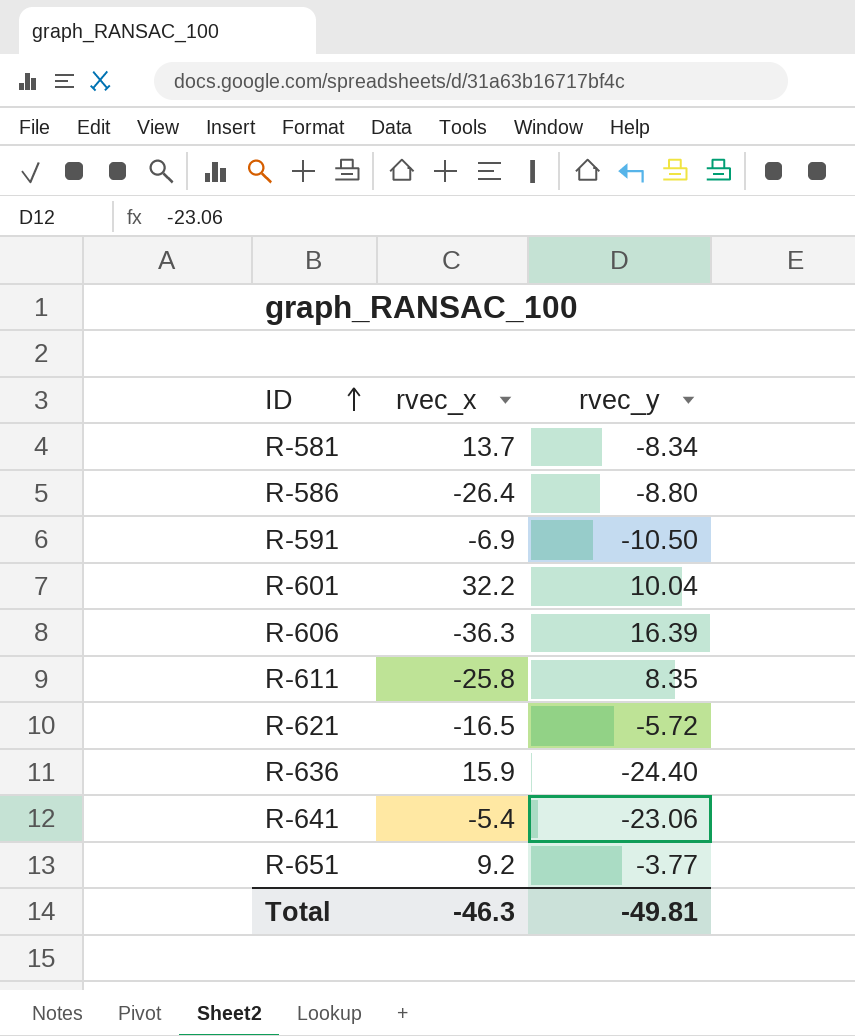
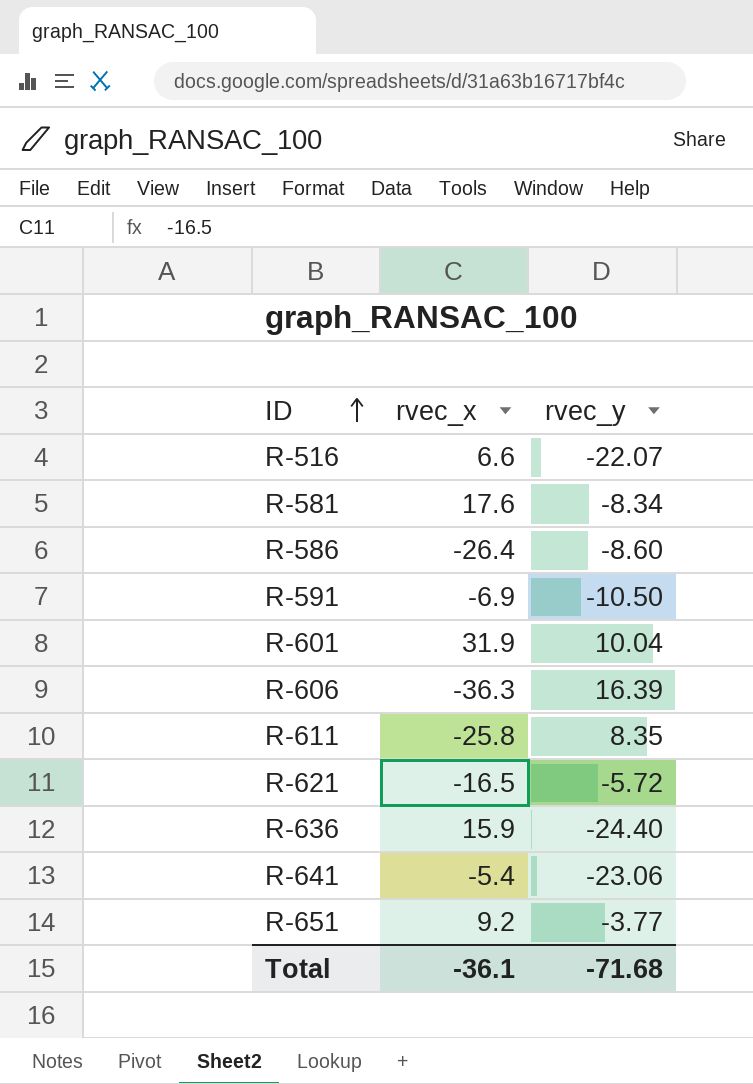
row R-516: none -> 6.6 | -22.07
R-581 | rvec_x: 13.7 -> 17.6
R-586 | rvec_y: -8.80 -> -8.60
R-601 | rvec_x: 32.2 -> 31.9
Total | rvec_x: -46.3 -> -36.1
Total | rvec_y: -49.81 -> -71.68

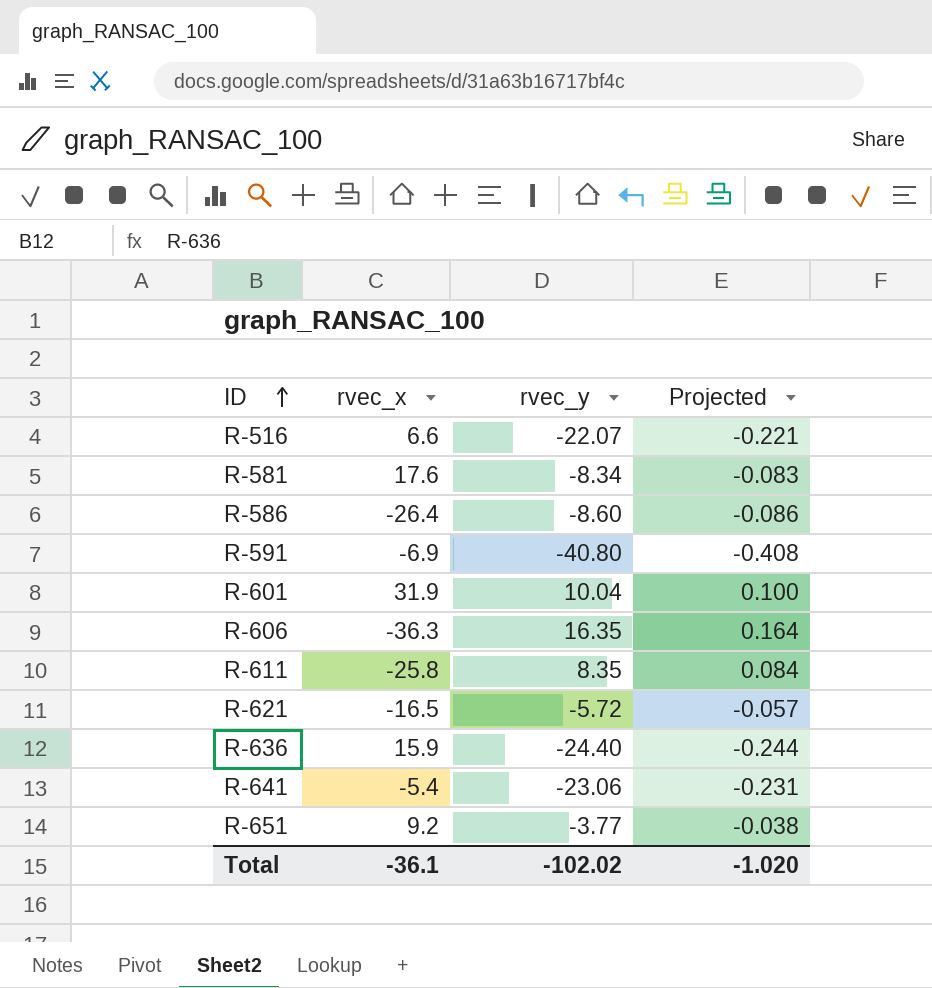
column Projected | formula: none -> [rvec_y] * 0.01
R-591 | rvec_y: -10.50 -> -40.80
R-606 | rvec_y: 16.39 -> 16.35
Total | rvec_y: -71.68 -> -102.02

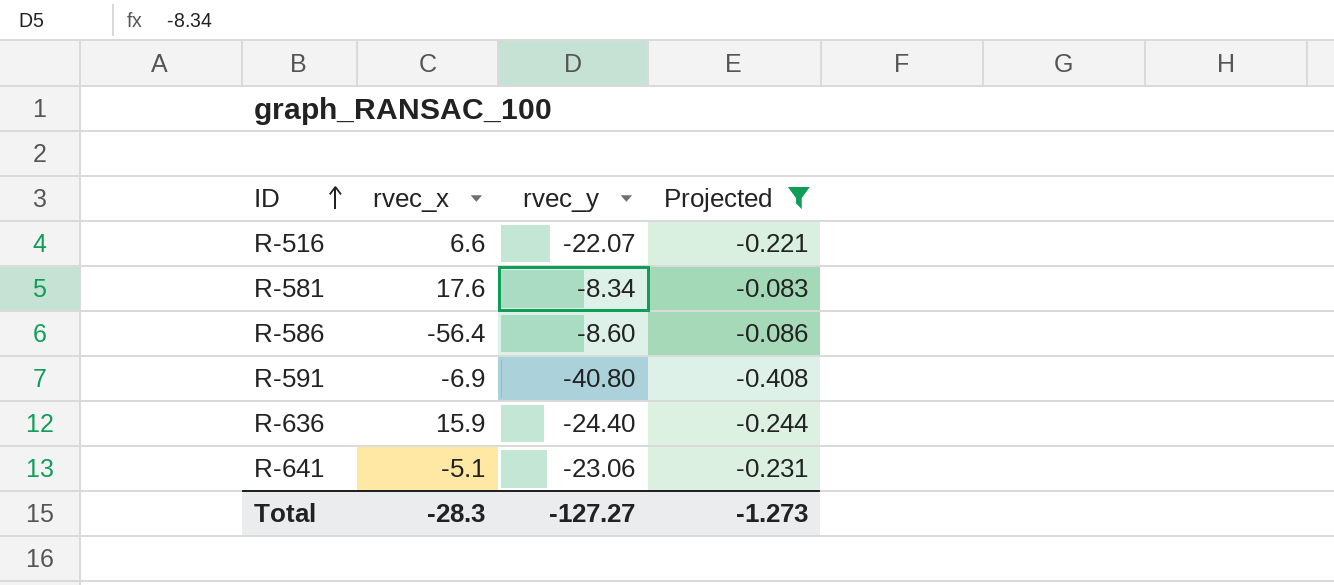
filter: none -> Projected <= -0.083
R-586 | rvec_x: -26.4 -> -56.4
R-641 | rvec_x: -5.4 -> -5.1
Total | rvec_x: -36.1 -> -28.3
Total | rvec_y: -102.02 -> -127.27
Total | Projected: -1.020 -> -1.273

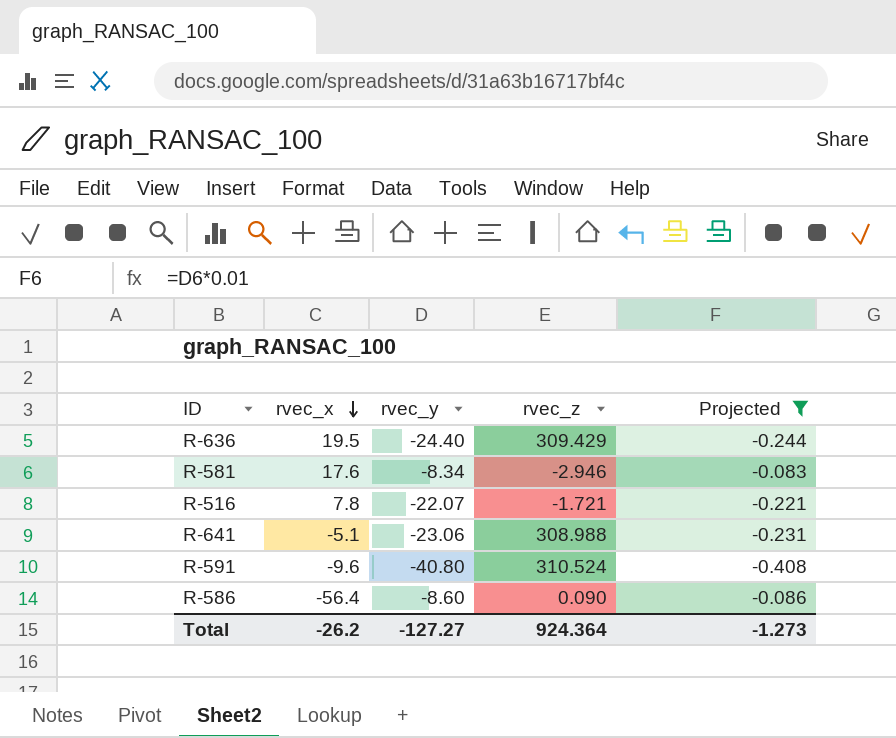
row order: ID ascending -> rvec_x descending
column rvec_z | position: none -> 4
R-636 | rvec_x: 15.9 -> 19.5
R-516 | rvec_x: 6.6 -> 7.8
R-591 | rvec_x: -6.9 -> -9.6
Total | rvec_x: -28.3 -> -26.2

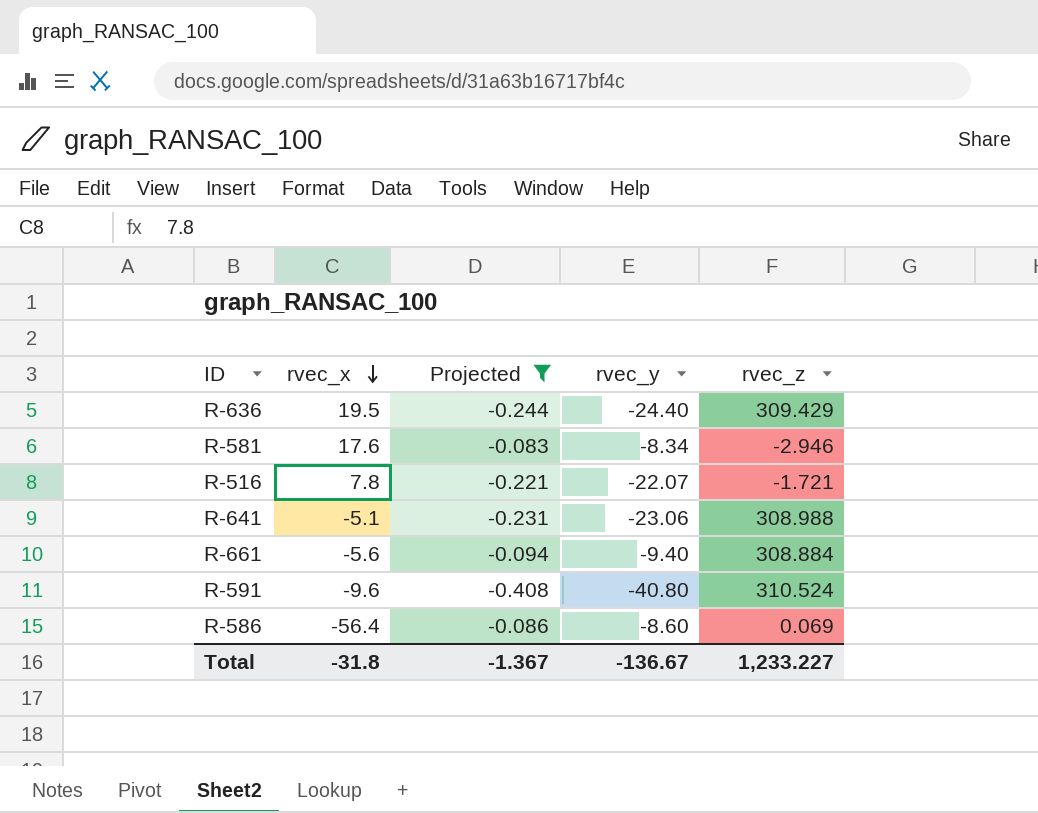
column Projected | position: 5 -> 3
row R-661: none -> -5.6 | -0.094 | -9.40 | 308.884
R-586 | rvec_z: 0.090 -> 0.069
Total | rvec_x: -26.2 -> -31.8
Total | Projected: -1.273 -> -1.367
Total | rvec_y: -127.27 -> -136.67
Total | rvec_z: 924.364 -> 1,233.227

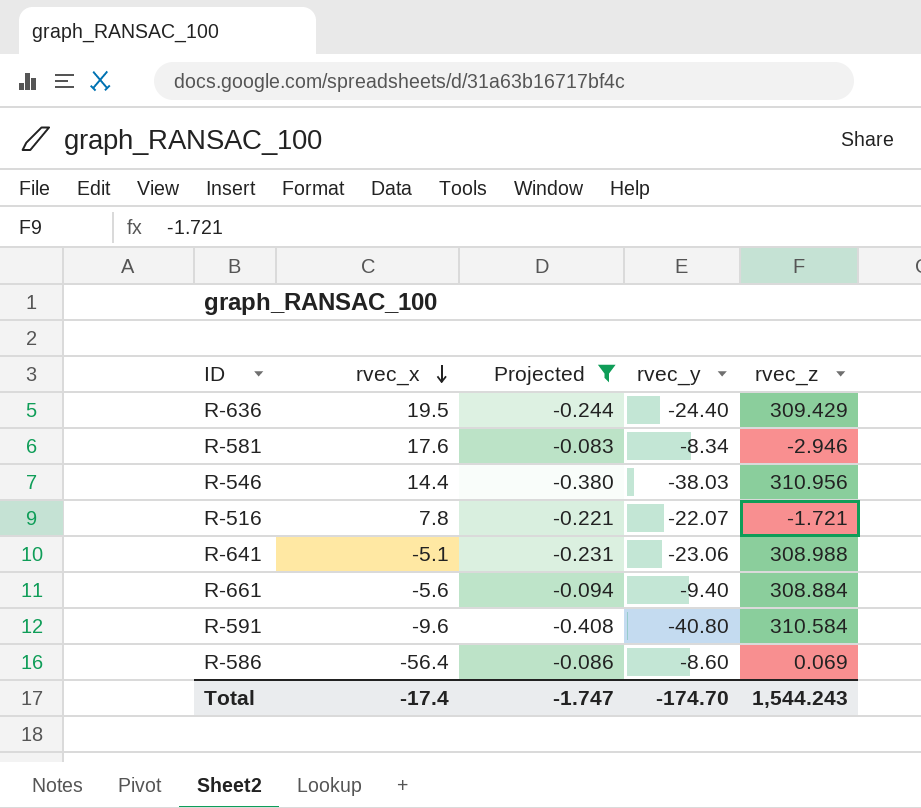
row R-546: none -> 14.4 | -0.380 | -38.03 | 310.956
R-591 | rvec_z: 310.524 -> 310.584
Total | rvec_x: -31.8 -> -17.4
Total | Projected: -1.367 -> -1.747
Total | rvec_y: -136.67 -> -174.70
Total | rvec_z: 1,233.227 -> 1,544.243

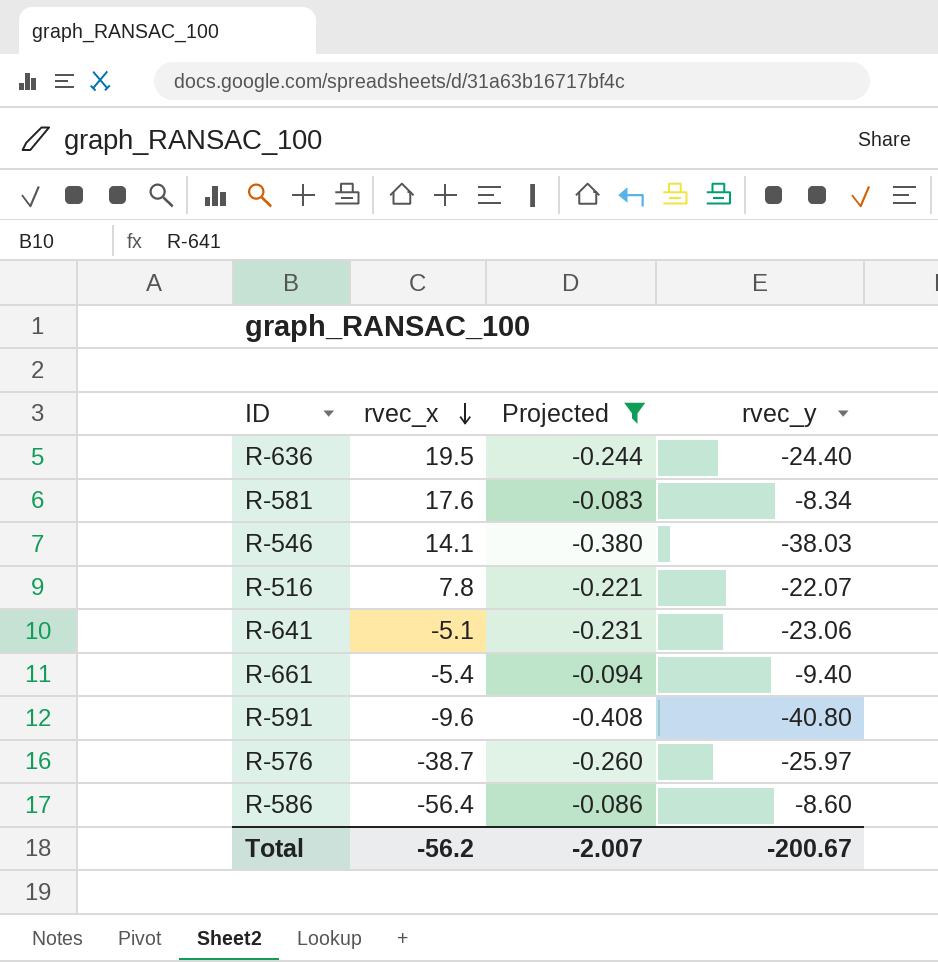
column rvec_z | position: 5 -> none
R-546 | rvec_x: 14.4 -> 14.1
R-661 | rvec_x: -5.6 -> -5.4
row R-576: none -> -38.7 | -0.260 | -25.97
Total | rvec_x: -17.4 -> -56.2
Total | Projected: -1.747 -> -2.007
Total | rvec_y: -174.70 -> -200.67

